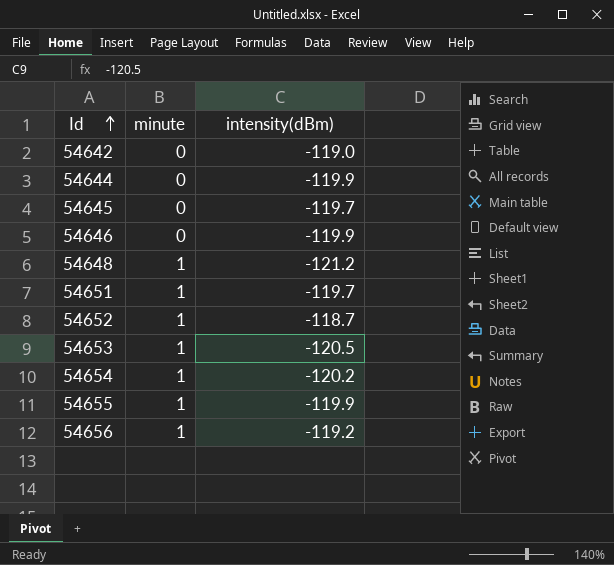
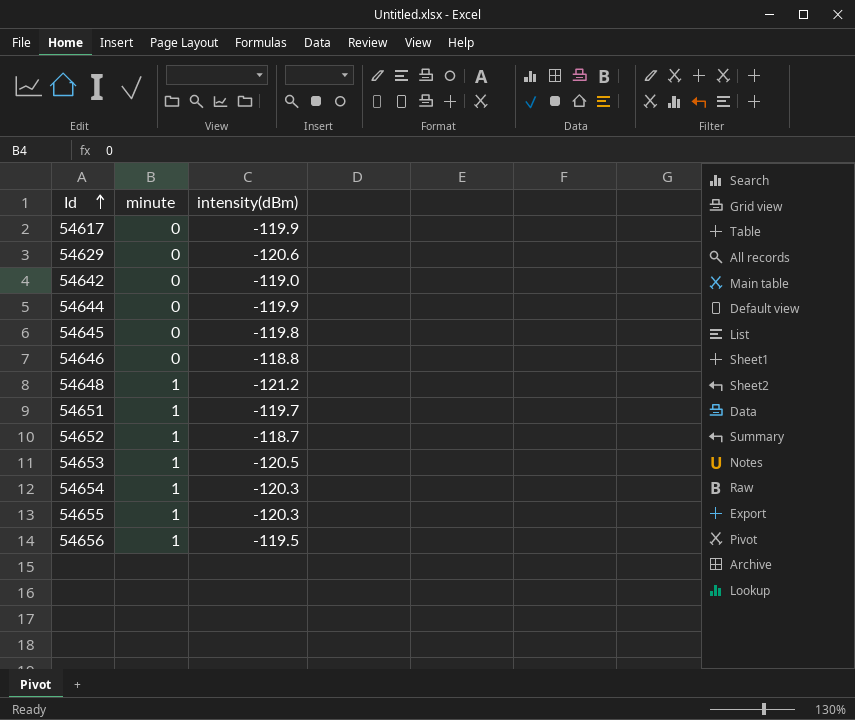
row 54617: none -> 0 | -119.9
row 54629: none -> 0 | -120.6
54645 | intensity(dBm): -119.7 -> -119.8
54646 | intensity(dBm): -119.9 -> -118.8
54654 | intensity(dBm): -120.2 -> -120.3
54655 | intensity(dBm): -119.9 -> -120.3
54656 | intensity(dBm): -119.2 -> -119.5

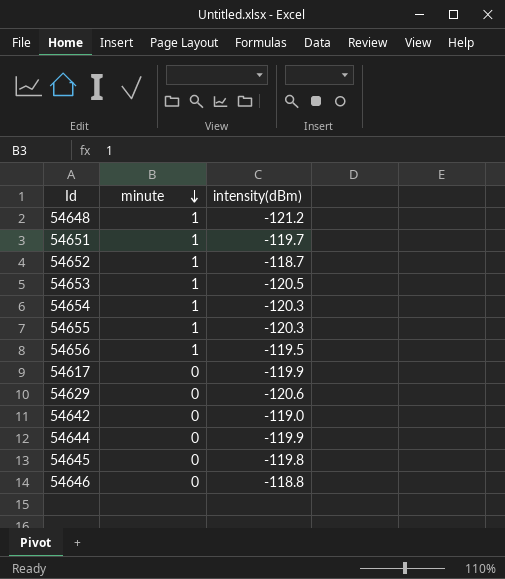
row order: Id ascending -> minute descending

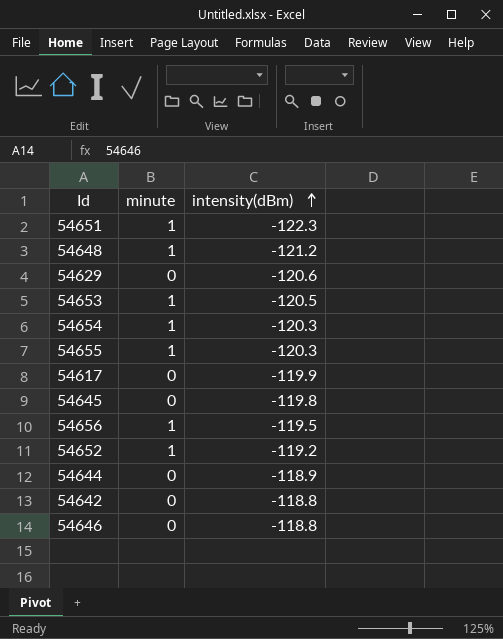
row order: minute descending -> intensity(dBm) ascending
54651 | intensity(dBm): -119.7 -> -122.3
54652 | intensity(dBm): -118.7 -> -119.2
54644 | intensity(dBm): -119.9 -> -118.9
54642 | intensity(dBm): -119.0 -> -118.8

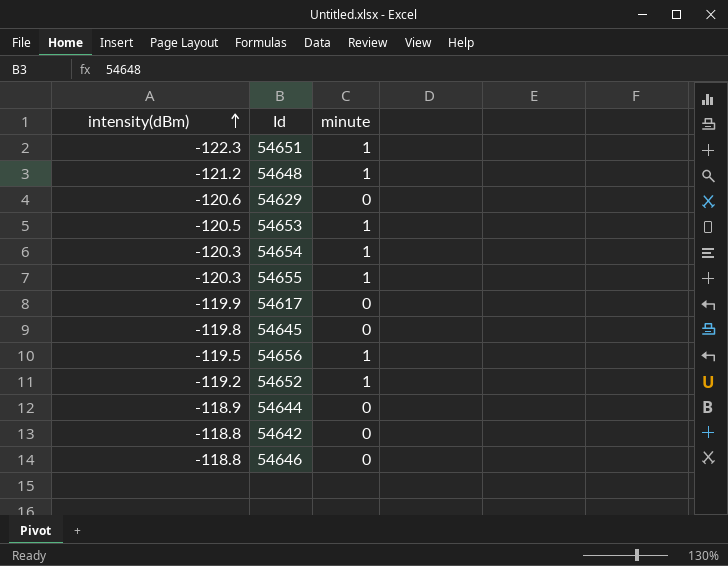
column intensity(dBm) | position: 3 -> 1

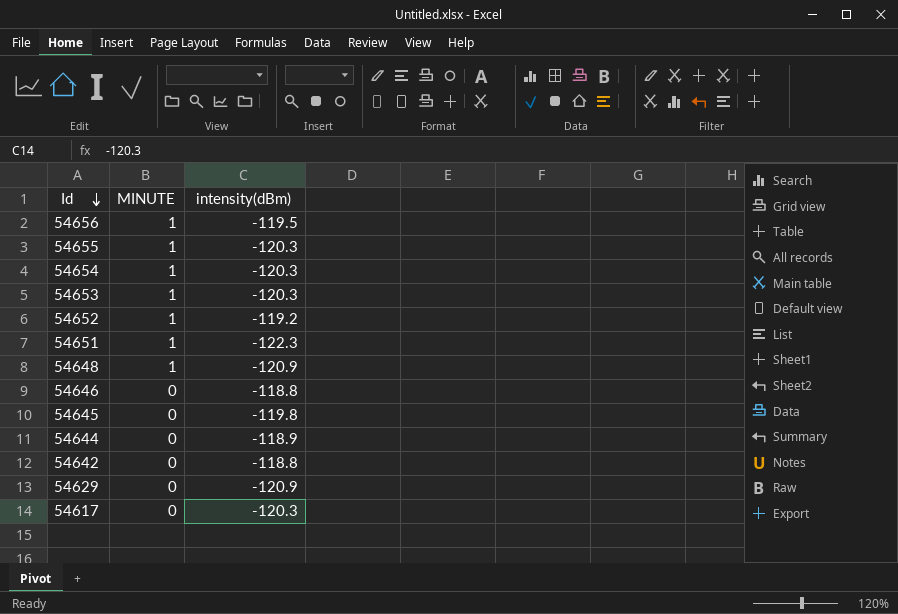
row order: intensity(dBm) ascending -> Id descending
column name: minute -> MINUTE
column intensity(dBm) | position: 1 -> 3
54653 | intensity(dBm): -120.5 -> -120.3
54648 | intensity(dBm): -121.2 -> -120.9
54629 | intensity(dBm): -120.6 -> -120.9
54617 | intensity(dBm): -119.9 -> -120.3

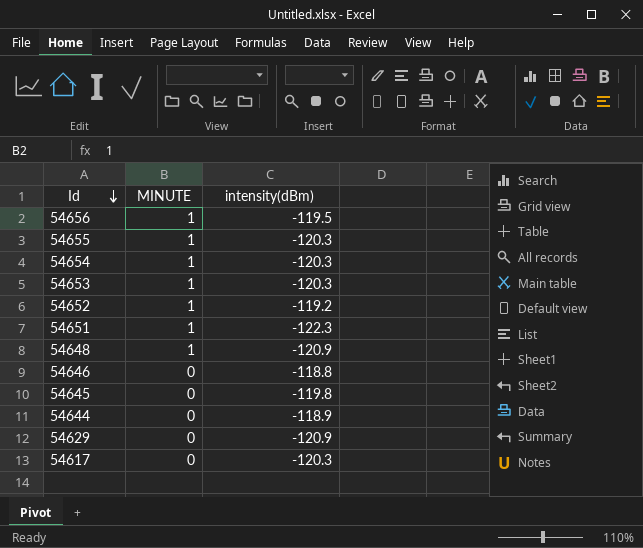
row 54642: 0 | -118.8 -> none

